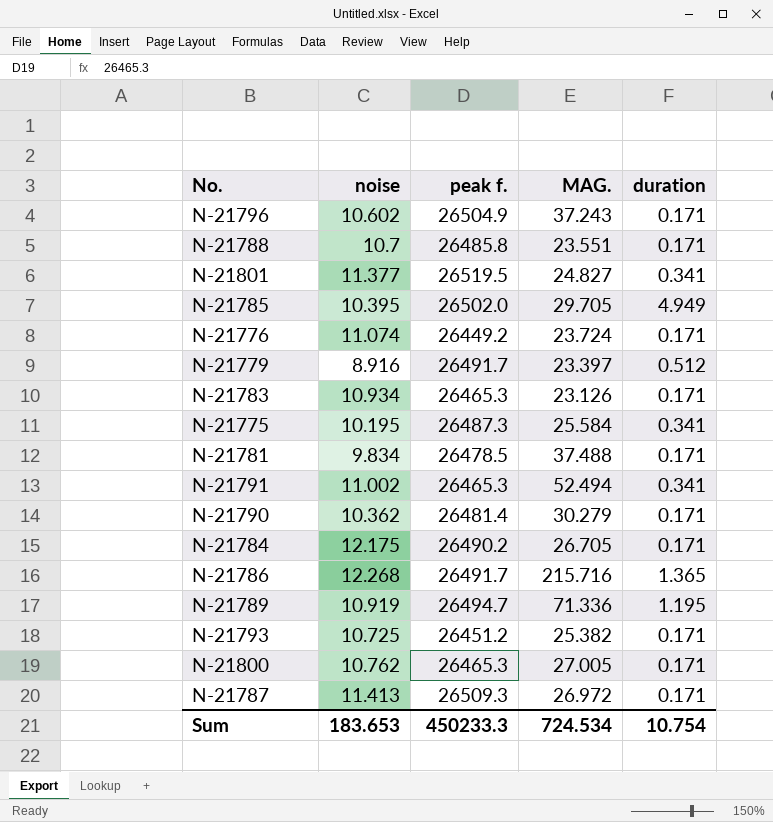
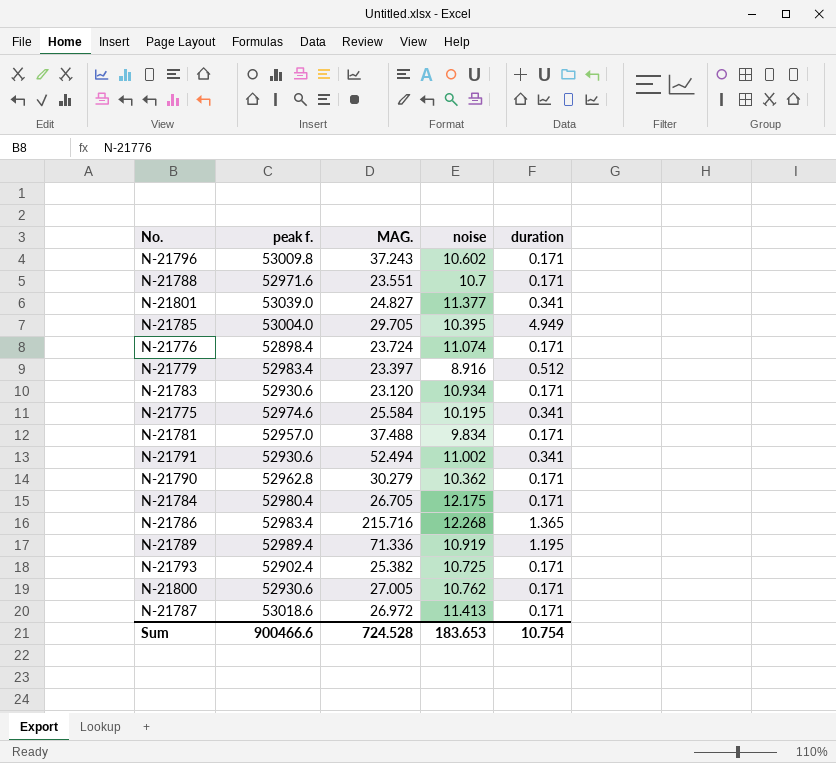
column noise | position: 2 -> 4
N-21796 | peak f.: 26504.9 -> 53009.8
N-21788 | peak f.: 26485.8 -> 52971.6
N-21801 | peak f.: 26519.5 -> 53039.0
N-21785 | peak f.: 26502.0 -> 53004.0
N-21776 | peak f.: 26449.2 -> 52898.4
N-21779 | peak f.: 26491.7 -> 52983.4
N-21783 | peak f.: 26465.3 -> 52930.6
N-21783 | MAG.: 23.126 -> 23.120
N-21775 | peak f.: 26487.3 -> 52974.6
N-21781 | peak f.: 26478.5 -> 52957.0
N-21791 | peak f.: 26465.3 -> 52930.6
N-21790 | peak f.: 26481.4 -> 52962.8
N-21784 | peak f.: 26490.2 -> 52980.4
N-21786 | peak f.: 26491.7 -> 52983.4
N-21789 | peak f.: 26494.7 -> 52989.4
N-21793 | peak f.: 26451.2 -> 52902.4
N-21800 | peak f.: 26465.3 -> 52930.6
N-21787 | peak f.: 26509.3 -> 53018.6
Sum | peak f.: 450233.3 -> 900466.6
Sum | MAG.: 724.534 -> 724.528

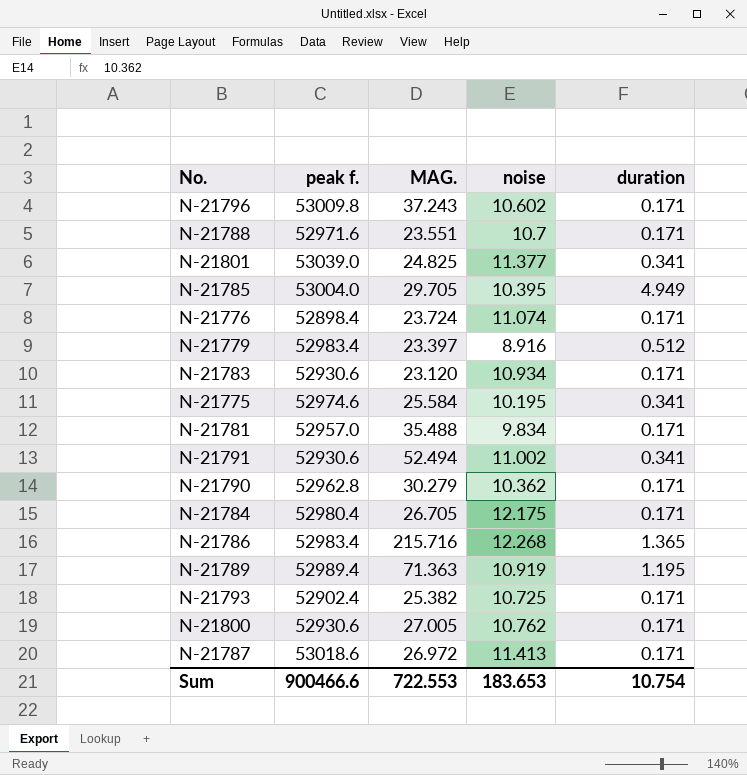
N-21801 | MAG.: 24.827 -> 24.825
N-21781 | MAG.: 37.488 -> 35.488
N-21789 | MAG.: 71.336 -> 71.363
Sum | MAG.: 724.528 -> 722.553

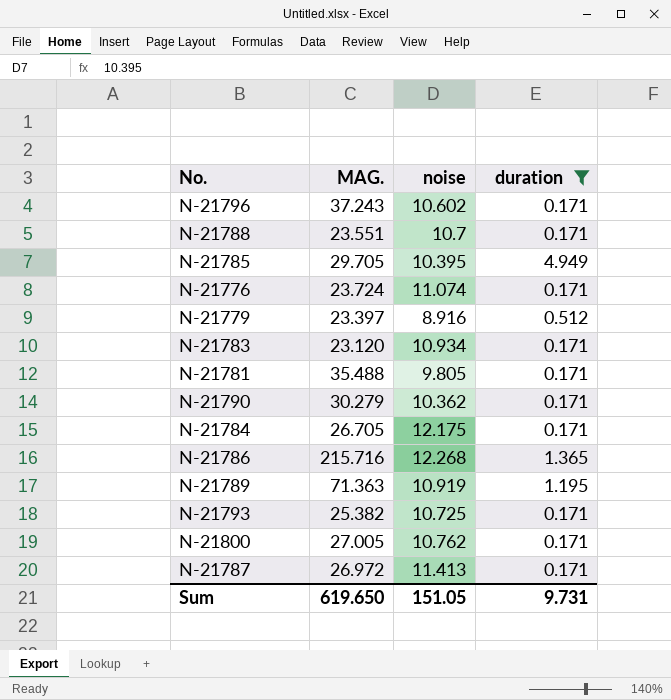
filter: none -> duration != 0.341
column peak f. | position: 2 -> none
N-21781 | noise: 9.834 -> 9.805
Sum | MAG.: 722.553 -> 619.650
Sum | noise: 183.653 -> 151.05
Sum | duration: 10.754 -> 9.731

